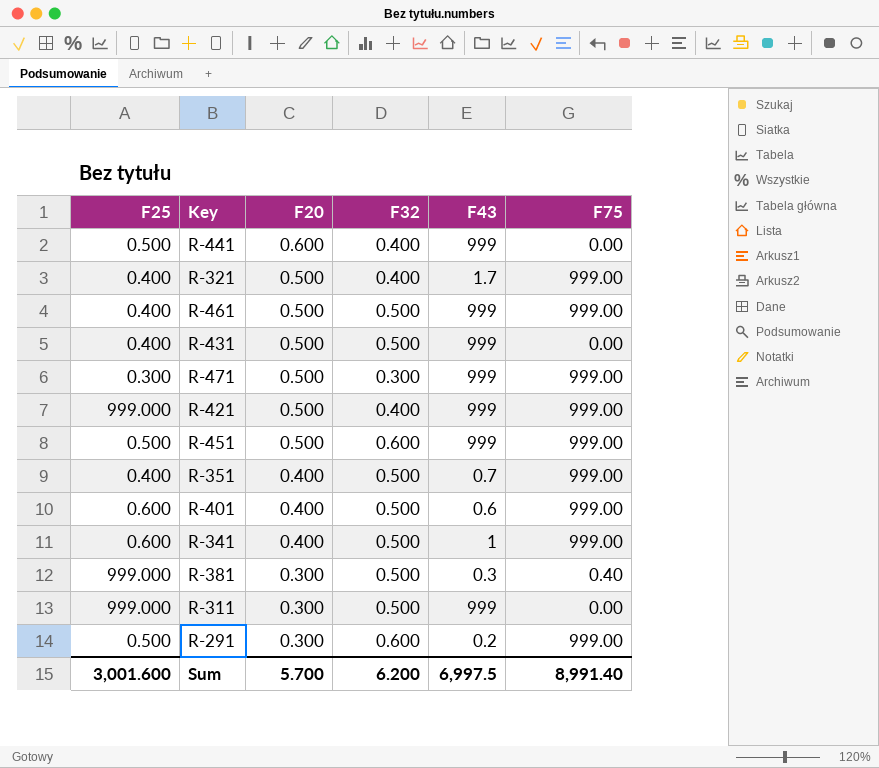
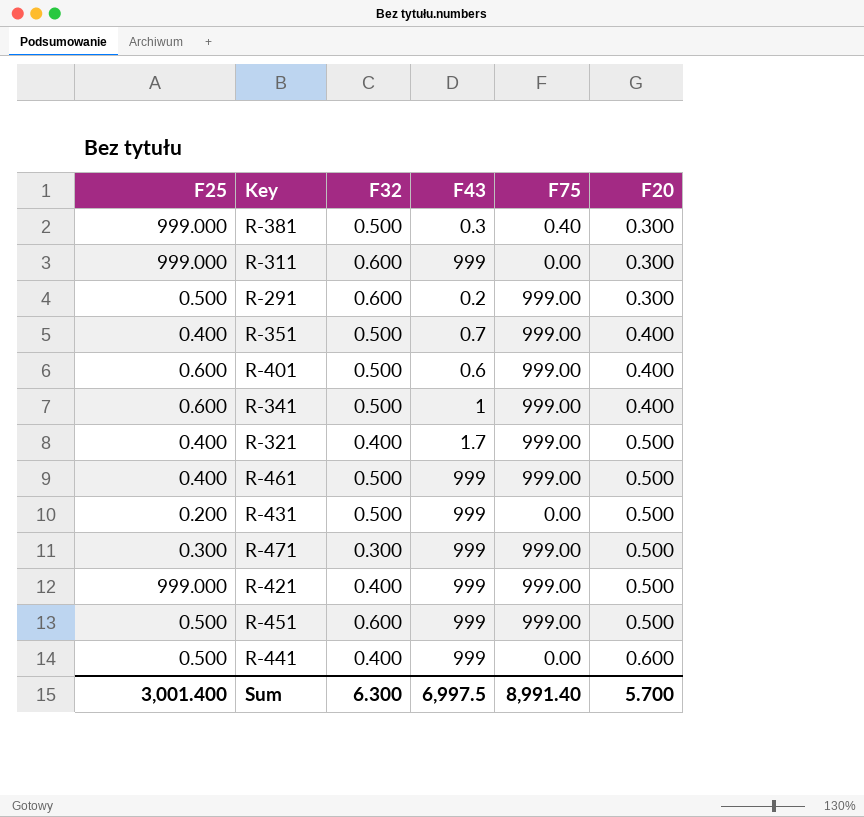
row order: F20 descending -> F20 ascending
column F20 | position: 3 -> 6
R-311 | F32: 0.500 -> 0.600
R-431 | F25: 0.400 -> 0.200
Sum | F25: 3,001.600 -> 3,001.400
Sum | F32: 6.200 -> 6.300

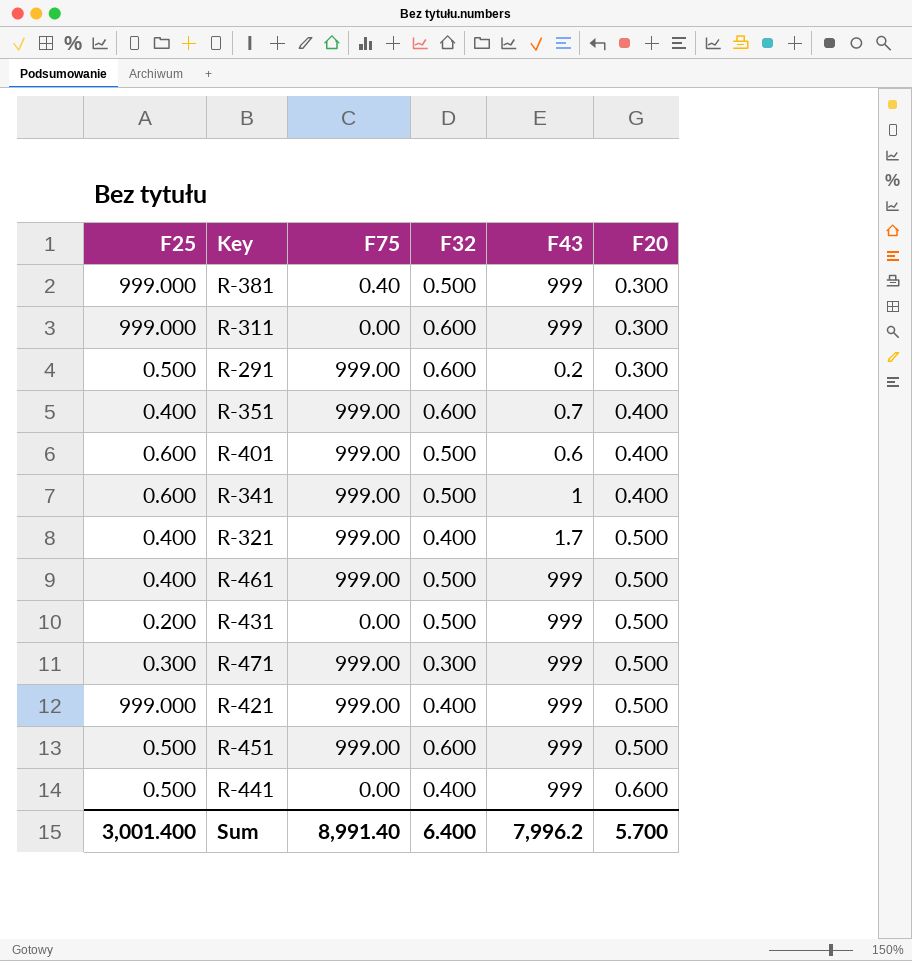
column F75 | position: 5 -> 3
R-381 | F43: 0.3 -> 999
R-351 | F32: 0.500 -> 0.600
Sum | F32: 6.300 -> 6.400
Sum | F43: 6,997.5 -> 7,996.2

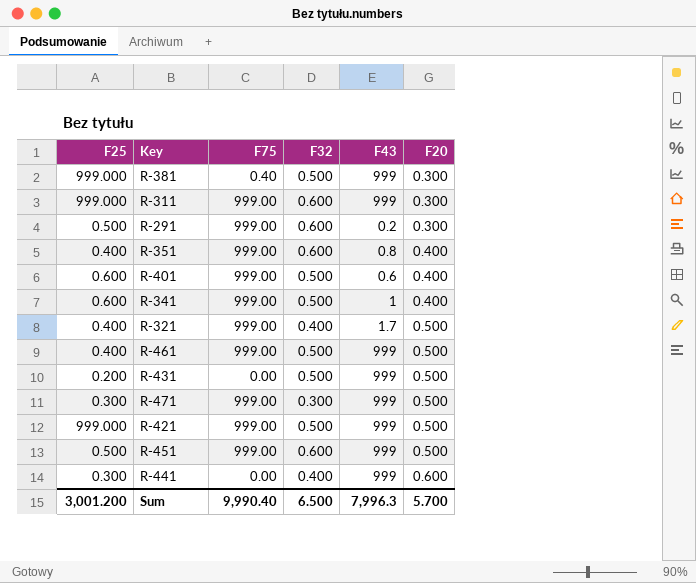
R-311 | F75: 0.00 -> 999.00
R-351 | F43: 0.7 -> 0.8
R-421 | F32: 0.400 -> 0.500
R-441 | F25: 0.500 -> 0.300
Sum | F25: 3,001.400 -> 3,001.200
Sum | F75: 8,991.40 -> 9,990.40
Sum | F32: 6.400 -> 6.500
Sum | F43: 7,996.2 -> 7,996.3

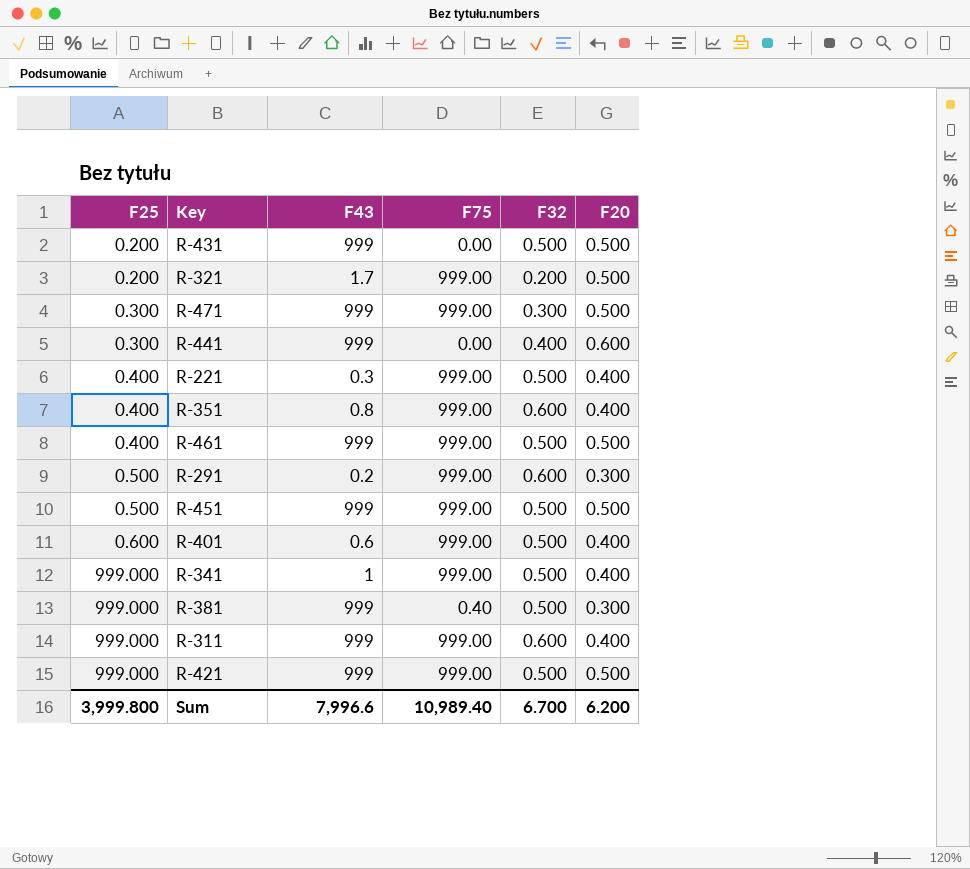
row order: F20 ascending -> F25 ascending
column F43 | position: 5 -> 3
R-321 | F25: 0.400 -> 0.200
R-321 | F32: 0.400 -> 0.200
row R-221: none -> 0.400 | 0.3 | 999.00 | 0.500 | 0.400
R-451 | F32: 0.600 -> 0.500
R-341 | F25: 0.600 -> 999.000
R-311 | F20: 0.300 -> 0.400
Sum | F25: 3,001.200 -> 3,999.800
Sum | F43: 7,996.3 -> 7,996.6
Sum | F75: 9,990.40 -> 10,989.40
Sum | F32: 6.500 -> 6.700
Sum | F20: 5.700 -> 6.200

